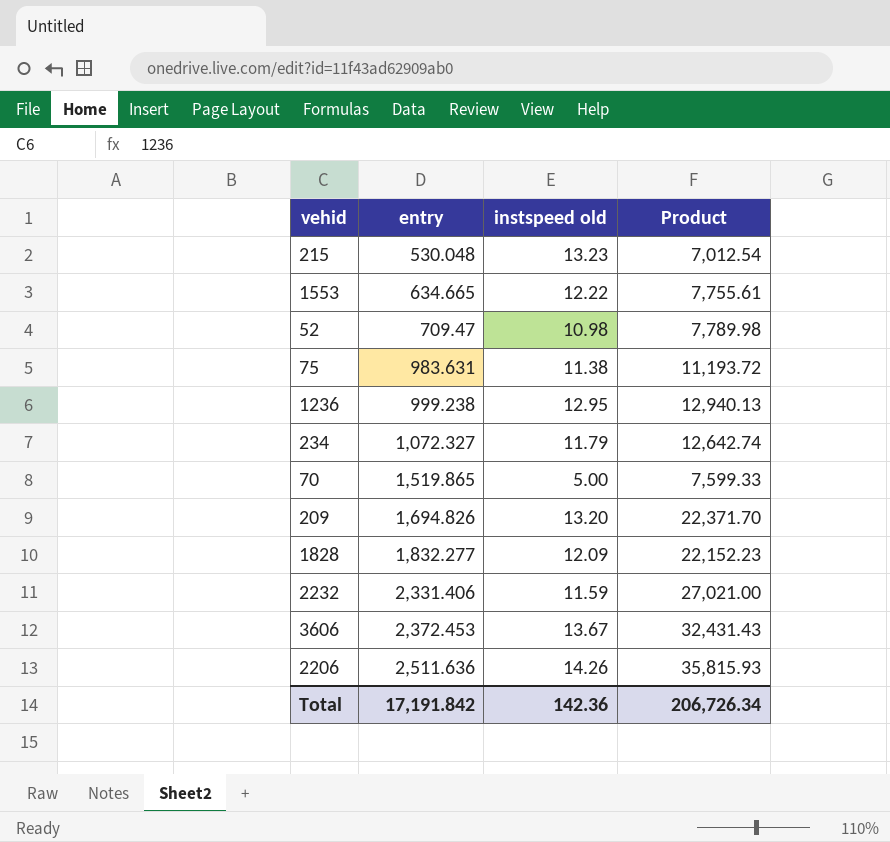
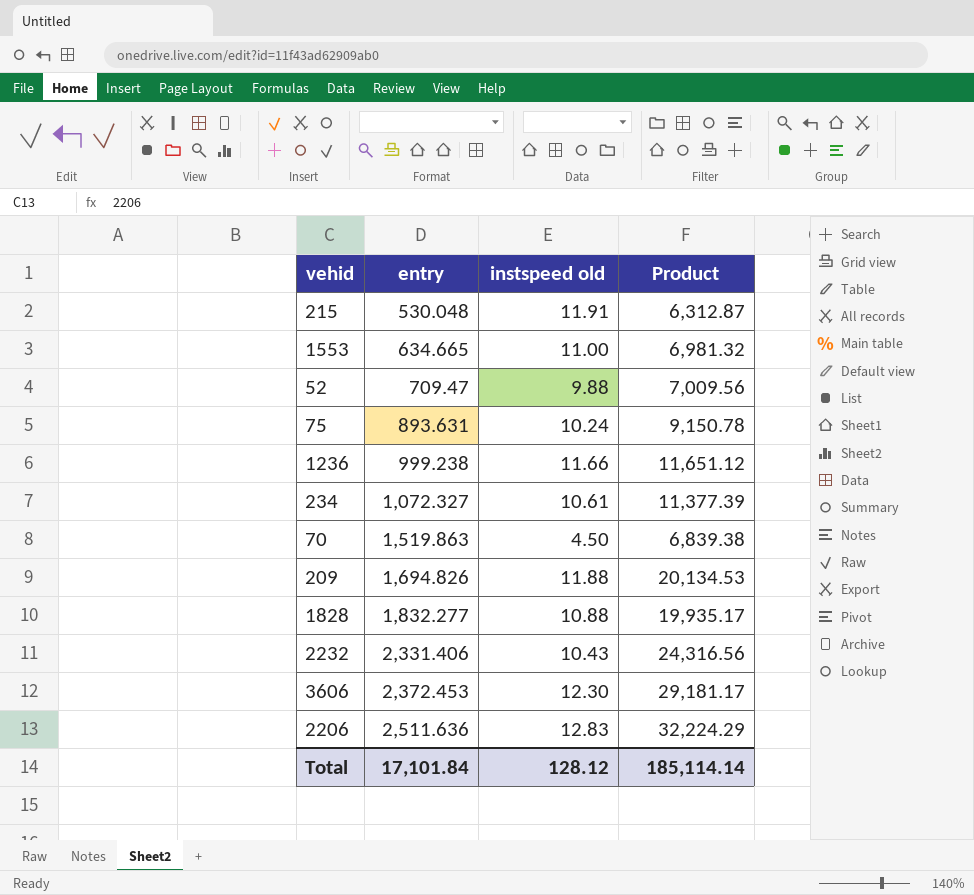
215 | instspeed old: 13.23 -> 11.91
215 | Product: 7,012.54 -> 6,312.87
1553 | instspeed old: 12.22 -> 11.00
1553 | Product: 7,755.61 -> 6,981.32
52 | instspeed old: 10.98 -> 9.88
52 | Product: 7,789.98 -> 7,009.56
75 | entry: 983.631 -> 893.631
75 | instspeed old: 11.38 -> 10.24
75 | Product: 11,193.72 -> 9,150.78
1236 | instspeed old: 12.95 -> 11.66
1236 | Product: 12,940.13 -> 11,651.12
234 | instspeed old: 11.79 -> 10.61
234 | Product: 12,642.74 -> 11,377.39
70 | entry: 1,519.865 -> 1,519.863
70 | instspeed old: 5.00 -> 4.50
70 | Product: 7,599.33 -> 6,839.38
209 | instspeed old: 13.20 -> 11.88
209 | Product: 22,371.70 -> 20,134.53
1828 | instspeed old: 12.09 -> 10.88
1828 | Product: 22,152.23 -> 19,935.17
2232 | instspeed old: 11.59 -> 10.43
2232 | Product: 27,021.00 -> 24,316.56
3606 | instspeed old: 13.67 -> 12.30
3606 | Product: 32,431.43 -> 29,181.17
2206 | instspeed old: 14.26 -> 12.83
2206 | Product: 35,815.93 -> 32,224.29
Total | entry: 17,191.842 -> 17,101.84
Total | instspeed old: 142.36 -> 128.12
Total | Product: 206,726.34 -> 185,114.14

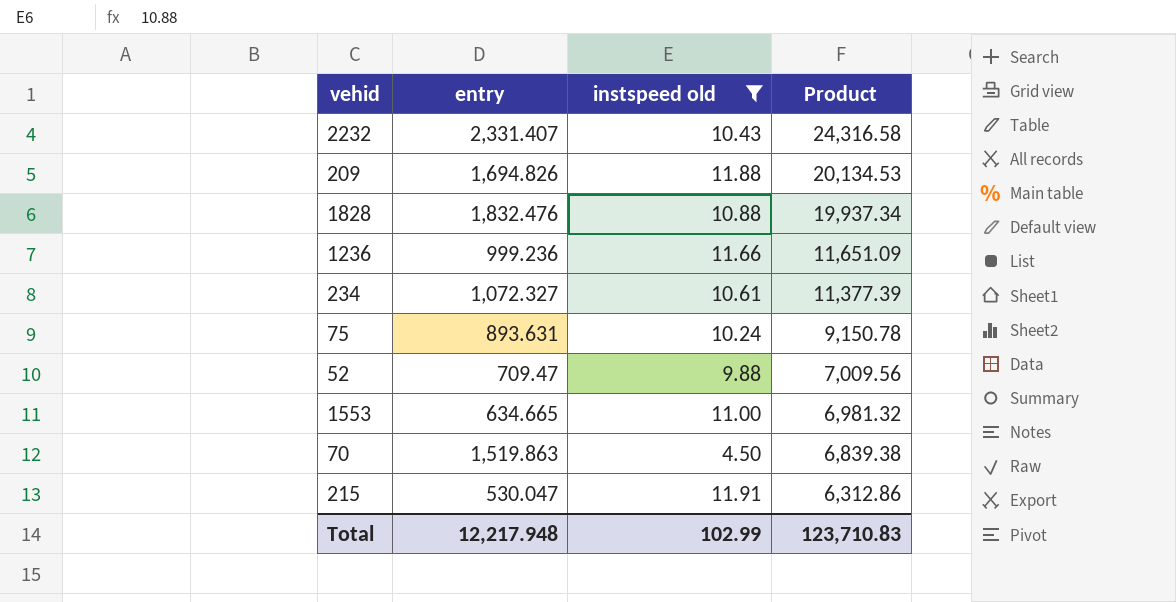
filter: none -> instspeed old <= 11.91
row order: entry ascending -> Product descending
2232 | entry: 2,331.406 -> 2,331.407
2232 | Product: 24,316.56 -> 24,316.58
1828 | entry: 1,832.277 -> 1,832.476
1828 | Product: 19,935.17 -> 19,937.34
1236 | entry: 999.238 -> 999.236
1236 | Product: 11,651.12 -> 11,651.09
215 | entry: 530.048 -> 530.047
215 | Product: 6,312.87 -> 6,312.86
Total | entry: 17,101.84 -> 12,217.948
Total | instspeed old: 128.12 -> 102.99
Total | Product: 185,114.14 -> 123,710.83

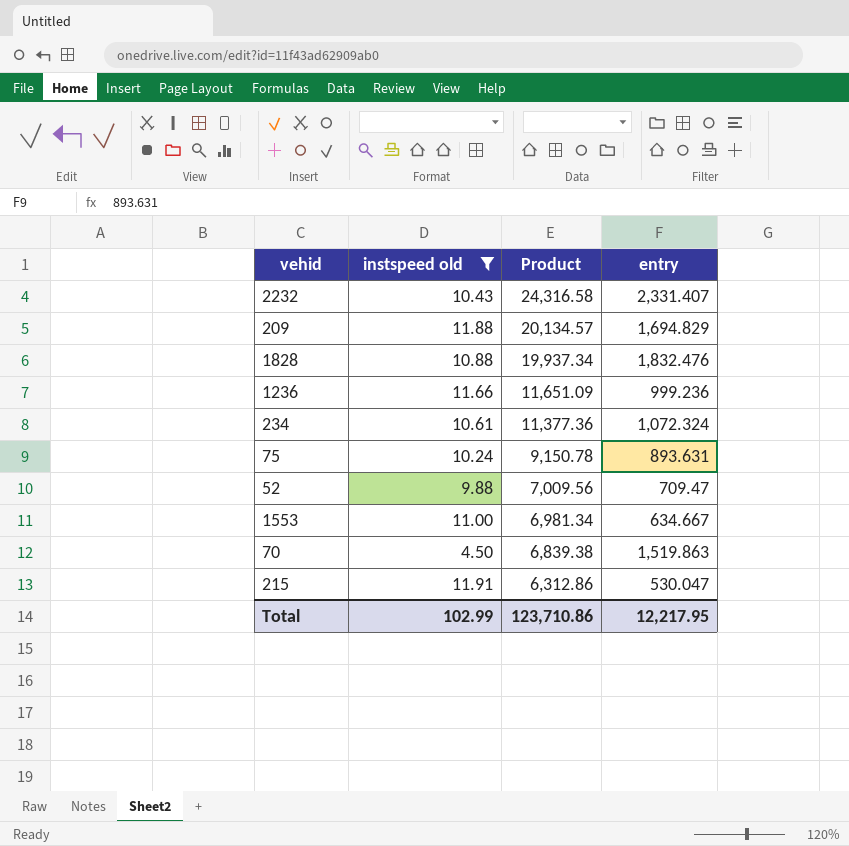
column entry | position: 2 -> 4
209 | Product: 20,134.53 -> 20,134.57
209 | entry: 1,694.826 -> 1,694.829
234 | Product: 11,377.39 -> 11,377.36
234 | entry: 1,072.327 -> 1,072.324
1553 | Product: 6,981.32 -> 6,981.34
1553 | entry: 634.665 -> 634.667
Total | Product: 123,710.83 -> 123,710.86
Total | entry: 12,217.948 -> 12,217.95

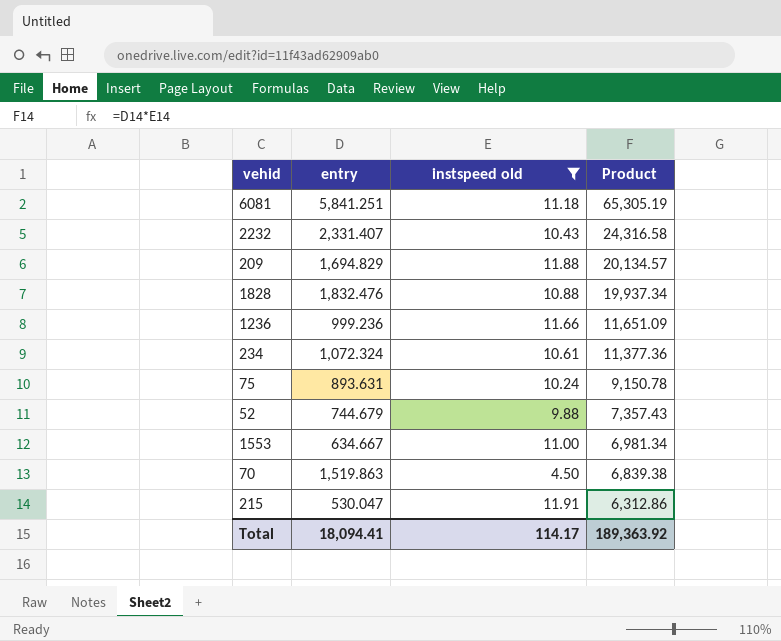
column entry | position: 4 -> 2
row 6081: none -> 5,841.251 | 11.18 | 65,305.19
52 | entry: 709.47 -> 744.679
52 | Product: 7,009.56 -> 7,357.43
Total | entry: 12,217.95 -> 18,094.41
Total | instspeed old: 102.99 -> 114.17
Total | Product: 123,710.86 -> 189,363.92

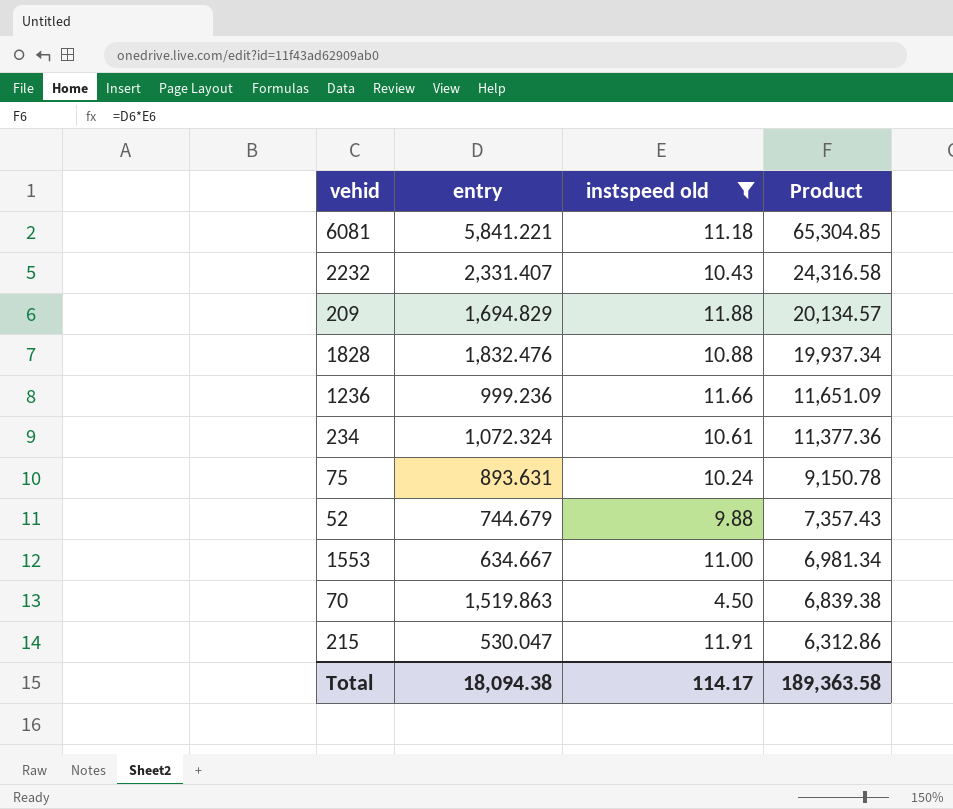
6081 | entry: 5,841.251 -> 5,841.221
6081 | Product: 65,305.19 -> 65,304.85
Total | entry: 18,094.41 -> 18,094.38
Total | Product: 189,363.92 -> 189,363.58

